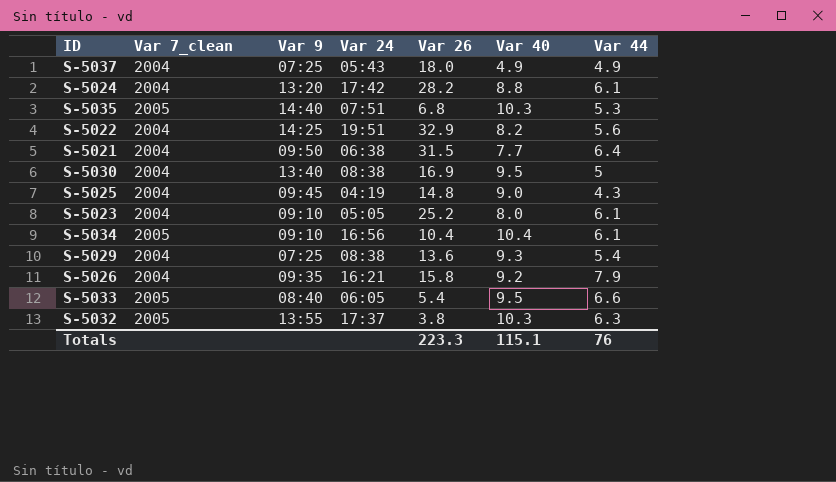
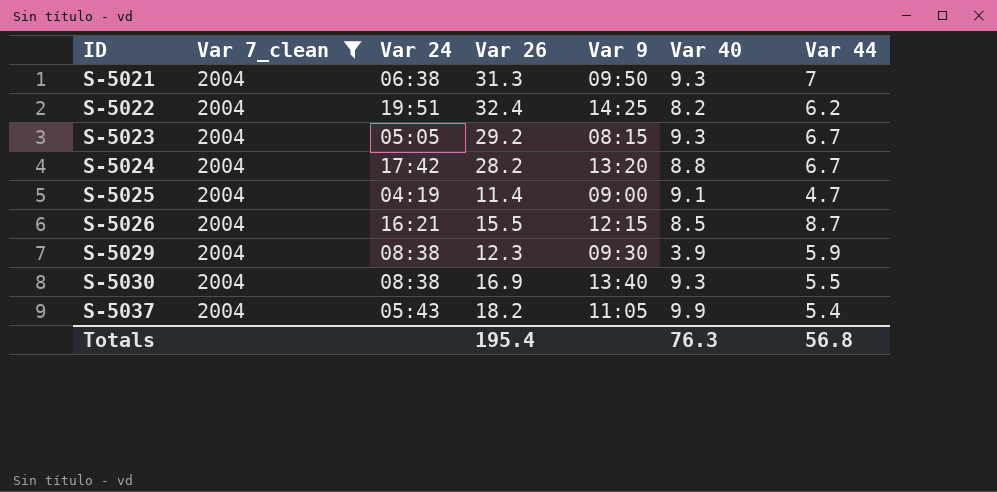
filter: none -> Var 7_clean = 2004
row order: none -> ID ascending
column Var 9 | position: 3 -> 5
S-5021 | Var 26: 31.5 -> 31.3
S-5021 | Var 40: 7.7 -> 9.3
S-5021 | Var 44: 6.4 -> 7
S-5022 | Var 26: 32.9 -> 32.4
S-5022 | Var 44: 5.6 -> 6.2
S-5023 | Var 26: 25.2 -> 29.2
S-5023 | Var 9: 09:10 -> 08:15
S-5023 | Var 40: 8.0 -> 9.3
S-5023 | Var 44: 6.1 -> 6.7
S-5024 | Var 44: 6.1 -> 6.7
S-5025 | Var 26: 14.8 -> 11.4
S-5025 | Var 9: 09:45 -> 09:00
S-5025 | Var 40: 9.0 -> 9.1
S-5025 | Var 44: 4.3 -> 4.7
S-5026 | Var 26: 15.8 -> 15.5
S-5026 | Var 9: 09:35 -> 12:15
S-5026 | Var 40: 9.2 -> 8.5
S-5026 | Var 44: 7.9 -> 8.7
S-5029 | Var 26: 13.6 -> 12.3
S-5029 | Var 9: 07:25 -> 09:30
S-5029 | Var 40: 9.3 -> 3.9
S-5029 | Var 44: 5.4 -> 5.9
S-5030 | Var 40: 9.5 -> 9.3
S-5030 | Var 44: 5 -> 5.5
S-5037 | Var 26: 18.0 -> 18.2
S-5037 | Var 9: 07:25 -> 11:05
S-5037 | Var 40: 4.9 -> 9.9
S-5037 | Var 44: 4.9 -> 5.4
Totals | Var 26: 223.3 -> 195.4
Totals | Var 40: 115.1 -> 76.3
Totals | Var 44: 76 -> 56.8

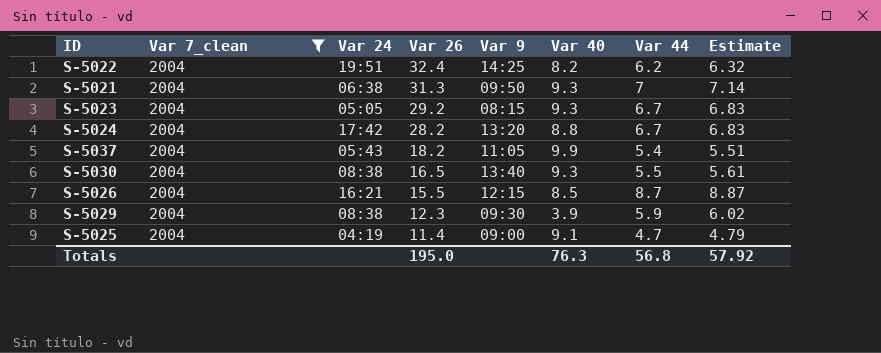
row order: ID ascending -> Var 26 descending
column Estimate | formula: none -> [Var 44] * 1.02
S-5030 | Var 26: 16.9 -> 16.5
Totals | Var 26: 195.4 -> 195.0

